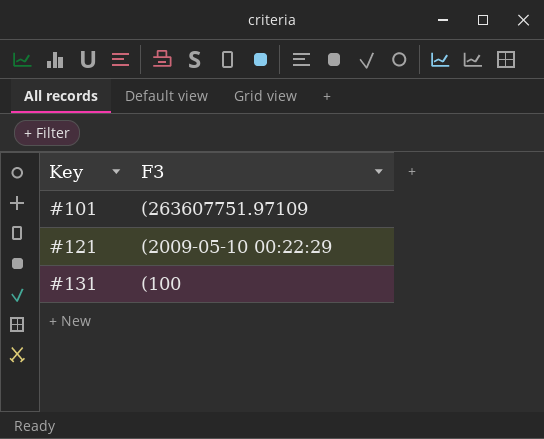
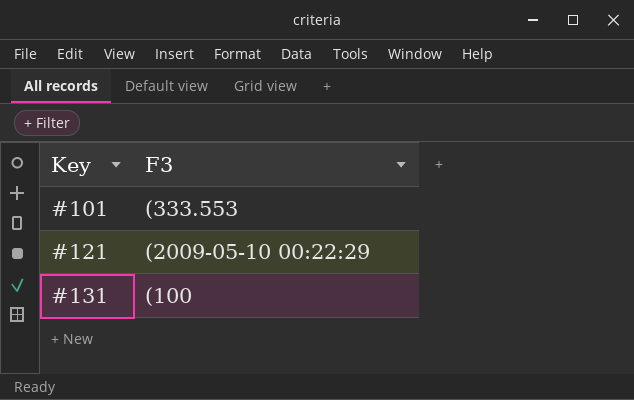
#101 | F3: (263607751.97109 -> (333.553

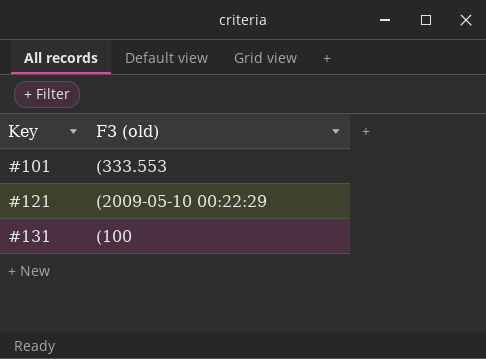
column name: F3 -> F3 (old)

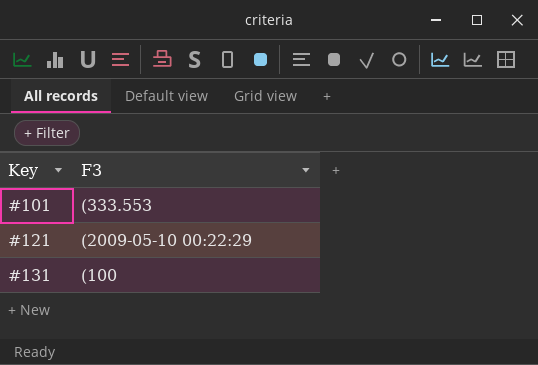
column name: F3 (old) -> F3

